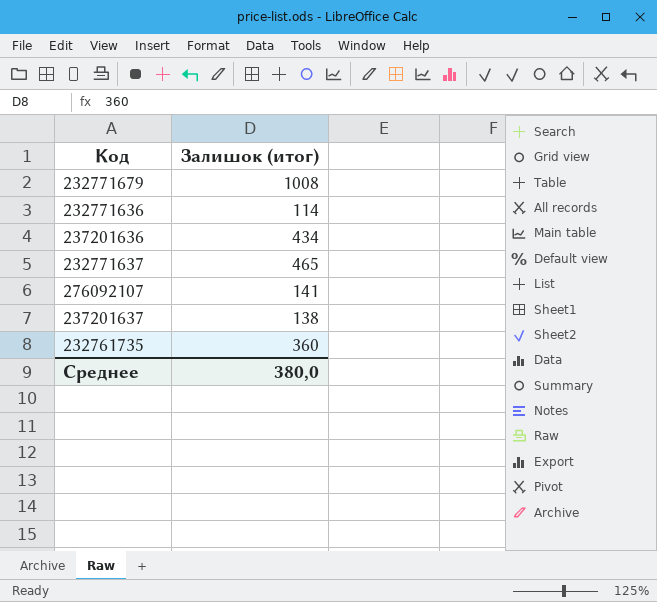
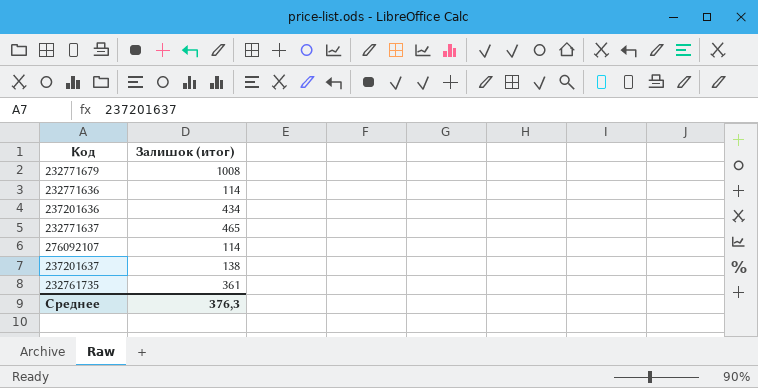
276092107 | Залишок (итог): 141 -> 114
232761735 | Залишок (итог): 360 -> 361
Среднее | Залишок (итог): 380,0 -> 376,3

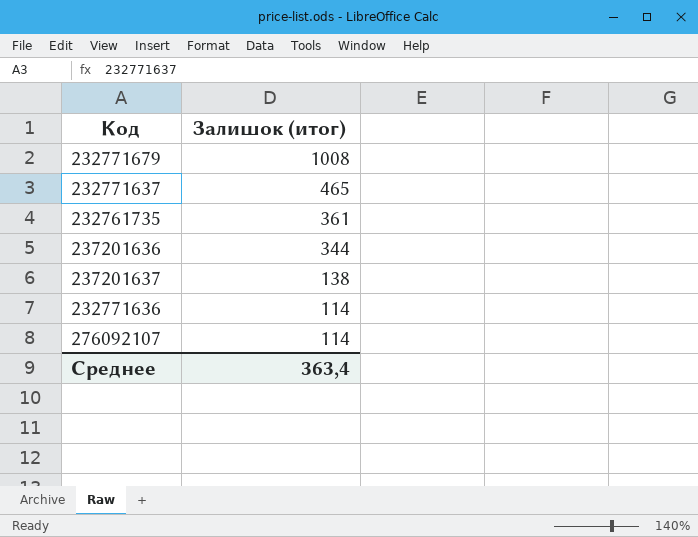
row order: none -> Залишок (итог) descending
237201636 | Залишок (итог): 434 -> 344
Среднее | Залишок (итог): 376,3 -> 363,4

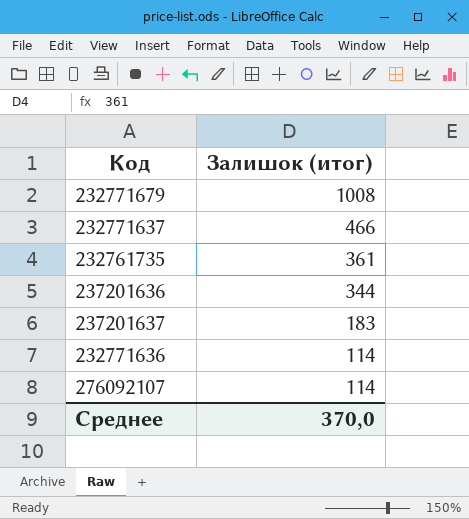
232771637 | Залишок (итог): 465 -> 466
237201637 | Залишок (итог): 138 -> 183
Среднее | Залишок (итог): 363,4 -> 370,0

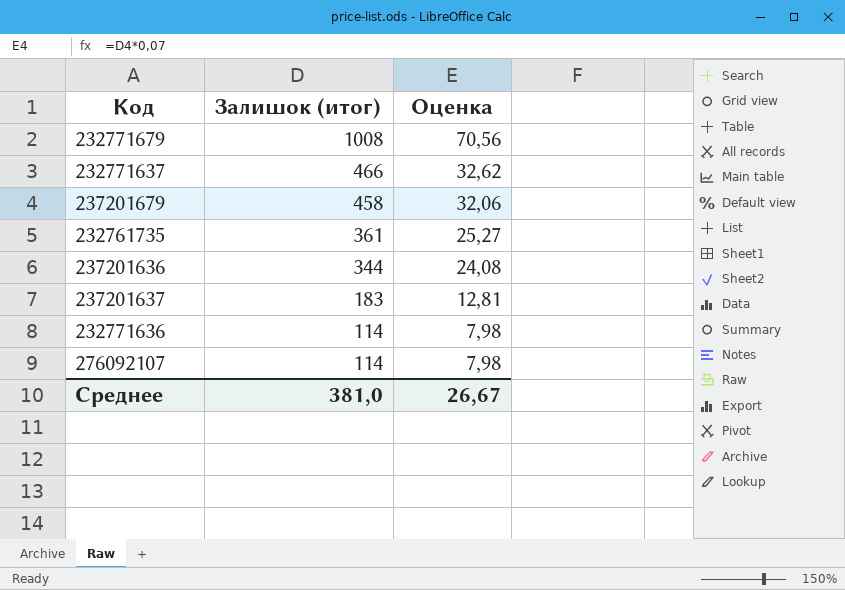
column Оценка | formula: none -> [Залишок (итог)] * 0,07
row 237201679: none -> 458 | 32,06
Среднее | Залишок (итог): 370,0 -> 381,0

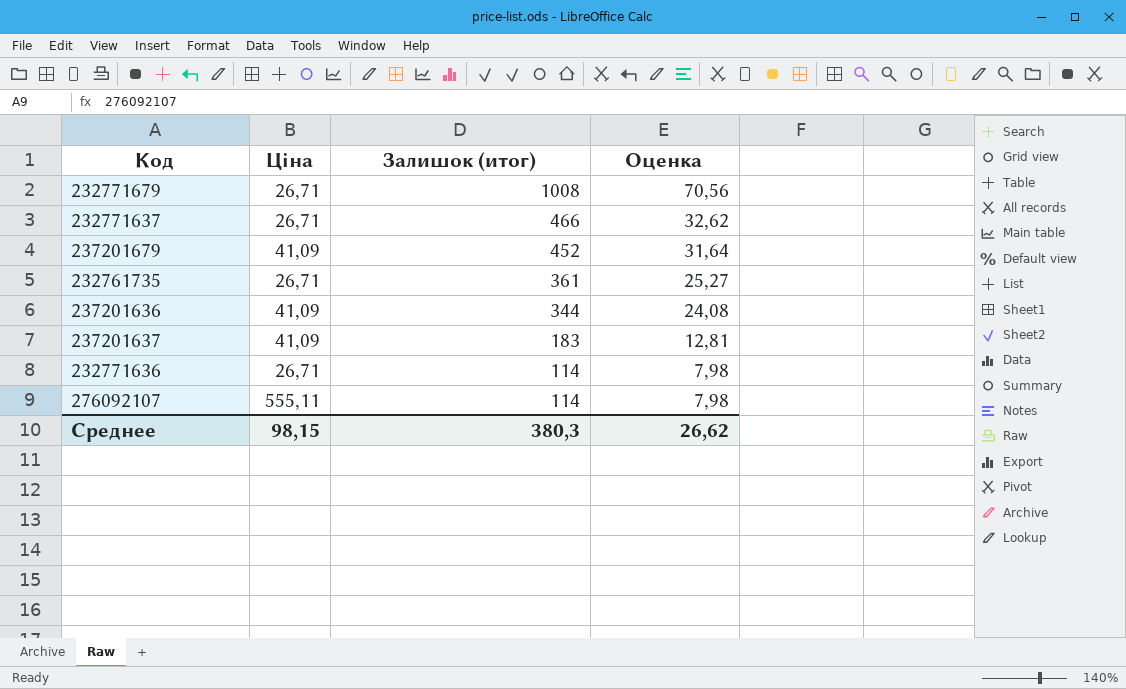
column Ціна | position: none -> 2
237201679 | Залишок (итог): 458 -> 452
237201679 | Оценка: 32,06 -> 31,64
Среднее | Залишок (итог): 381,0 -> 380,3
Среднее | Оценка: 26,67 -> 26,62

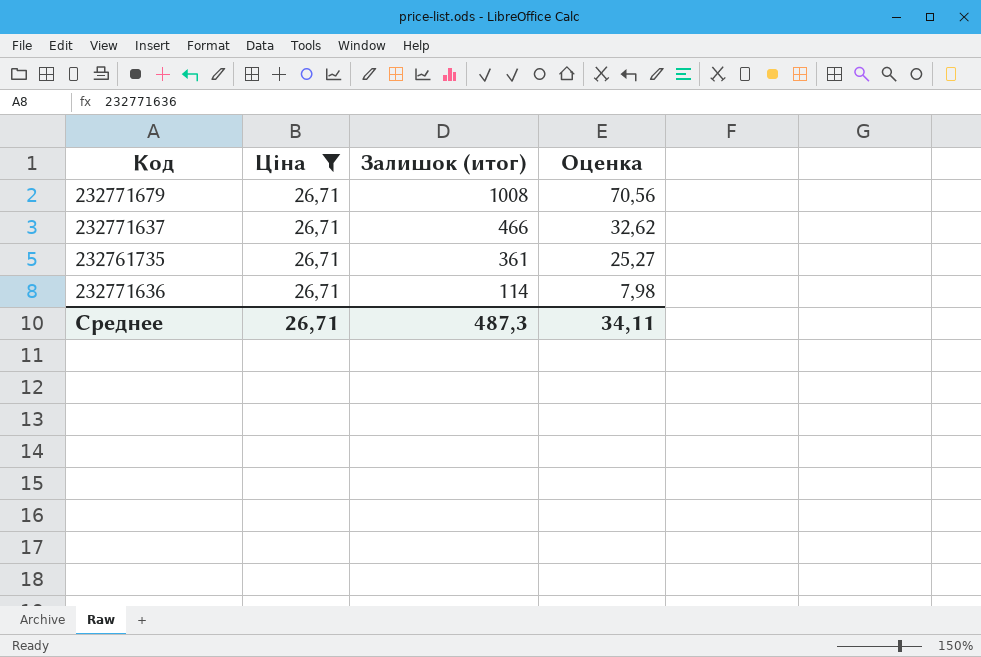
filter: none -> Ціна = 26,71
Среднее | Ціна: 98,15 -> 26,71
Среднее | Залишок (итог): 380,3 -> 487,3
Среднее | Оценка: 26,62 -> 34,11

